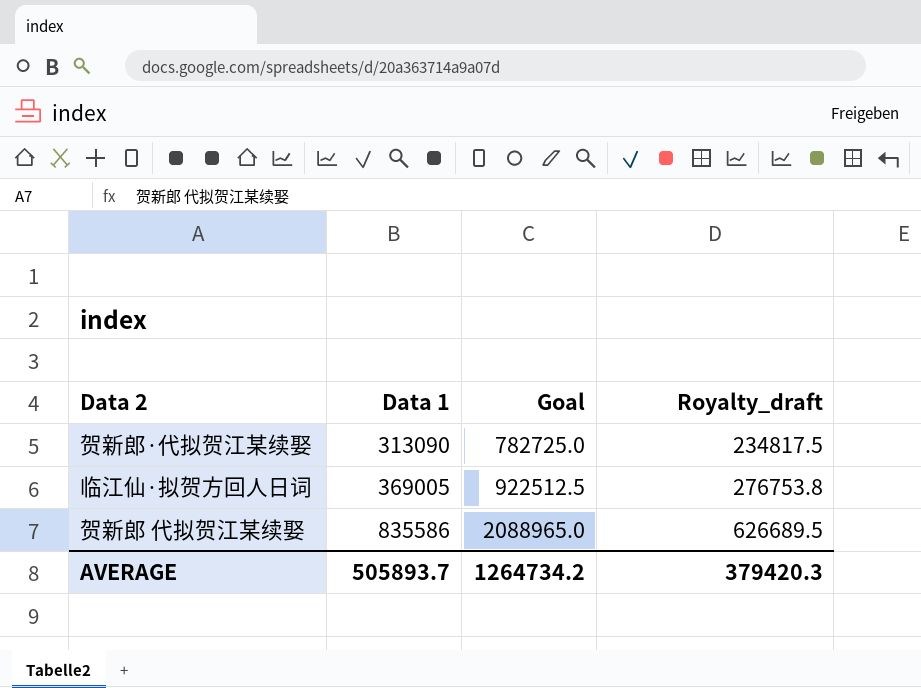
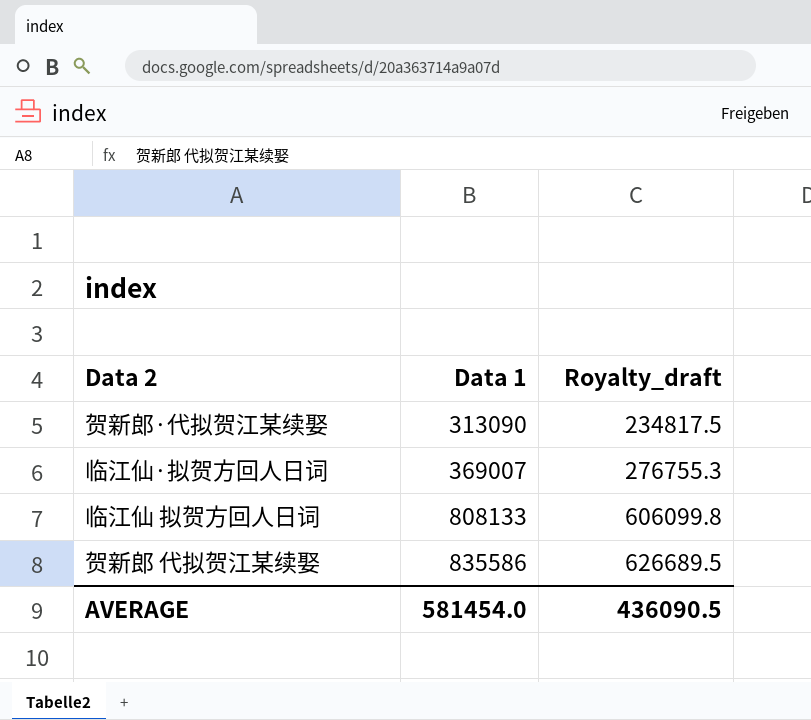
column Goal | formula: [Data 1] * 2.5 -> none
临江仙·拟贺方回人日词 | Data 1: 369005 -> 369007
临江仙·拟贺方回人日词 | Royalty_draft: 276753.8 -> 276755.3
row 临江仙 拟贺方回人日词: none -> 808133 | 606099.8
AVERAGE | Data 1: 505893.7 -> 581454.0
AVERAGE | Royalty_draft: 379420.3 -> 436090.5

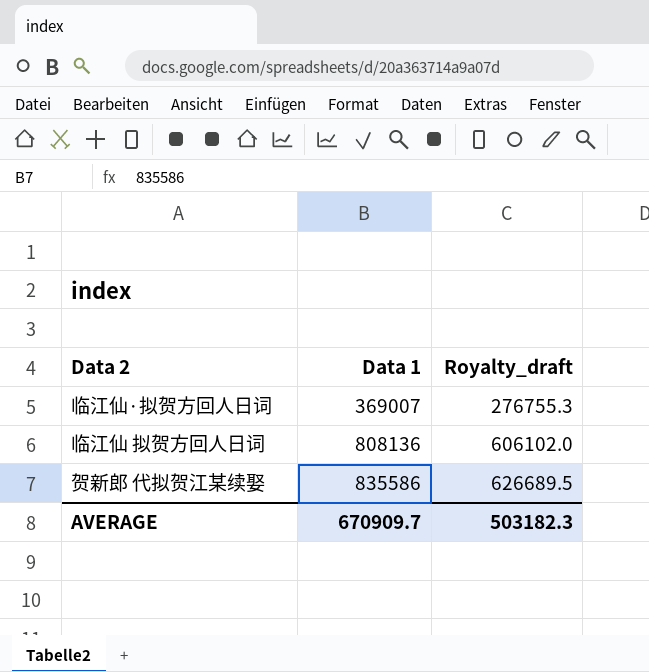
row 贺新郎·代拟贺江某续娶: 313090 | 234817.5 -> none
临江仙 拟贺方回人日词 | Data 1: 808133 -> 808136
临江仙 拟贺方回人日词 | Royalty_draft: 606099.8 -> 606102.0
AVERAGE | Data 1: 581454.0 -> 670909.7
AVERAGE | Royalty_draft: 436090.5 -> 503182.3

